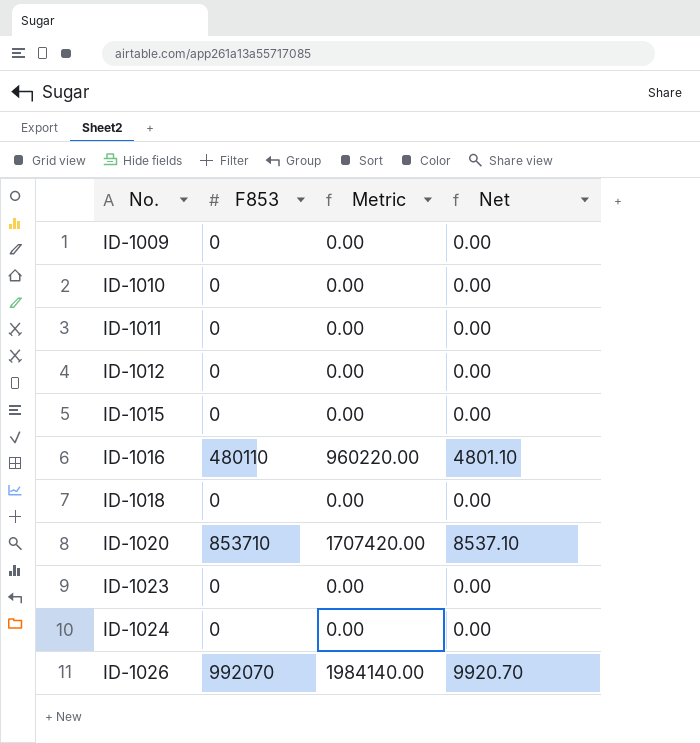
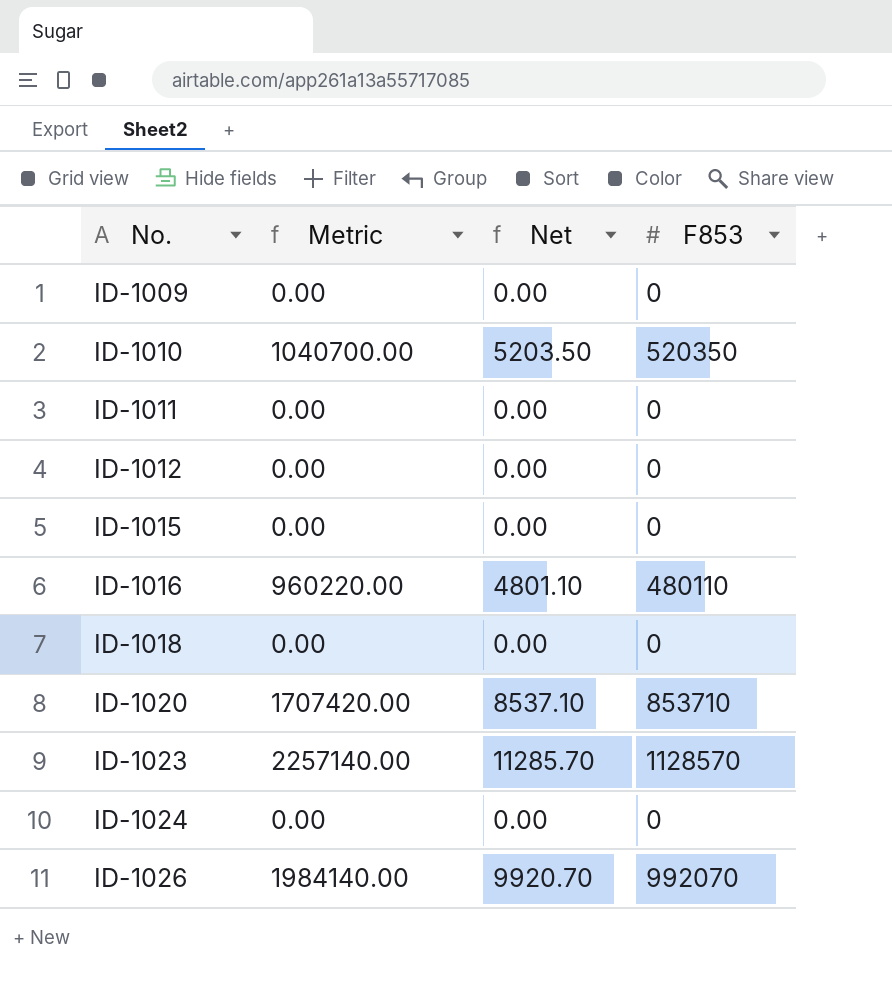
column F853 | position: 2 -> 4
ID-1010 | Metric: 0.00 -> 1040700.00
ID-1010 | Net: 0.00 -> 5203.50
ID-1010 | F853: 0 -> 520350
ID-1023 | Metric: 0.00 -> 2257140.00
ID-1023 | Net: 0.00 -> 11285.70
ID-1023 | F853: 0 -> 1128570

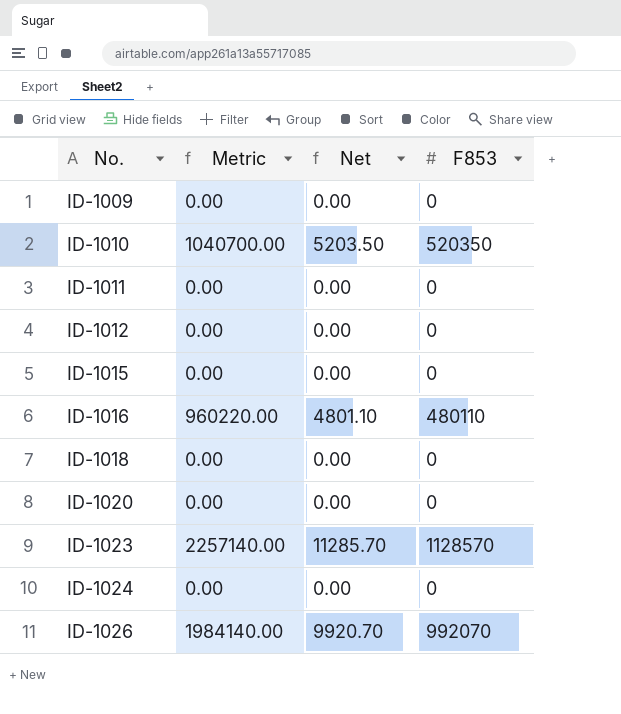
ID-1020 | Metric: 1707420.00 -> 0.00
ID-1020 | Net: 8537.10 -> 0.00
ID-1020 | F853: 853710 -> 0

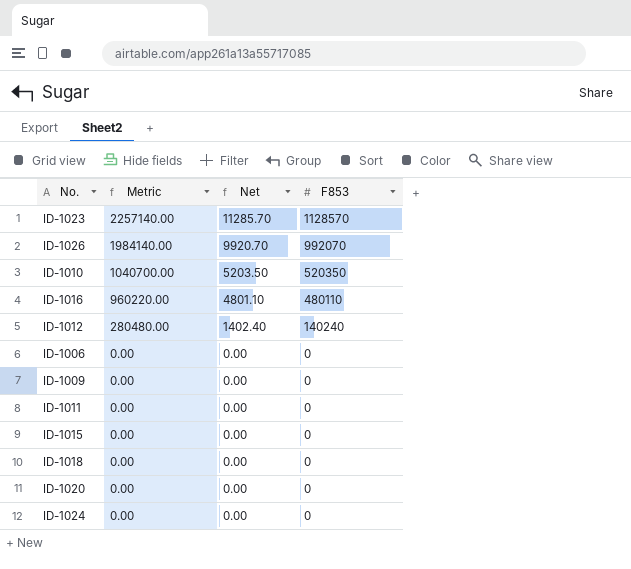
row order: No. ascending -> Metric descending
ID-1012 | Metric: 0.00 -> 280480.00
ID-1012 | Net: 0.00 -> 1402.40
ID-1012 | F853: 0 -> 140240
row ID-1006: none -> 0.00 | 0.00 | 0

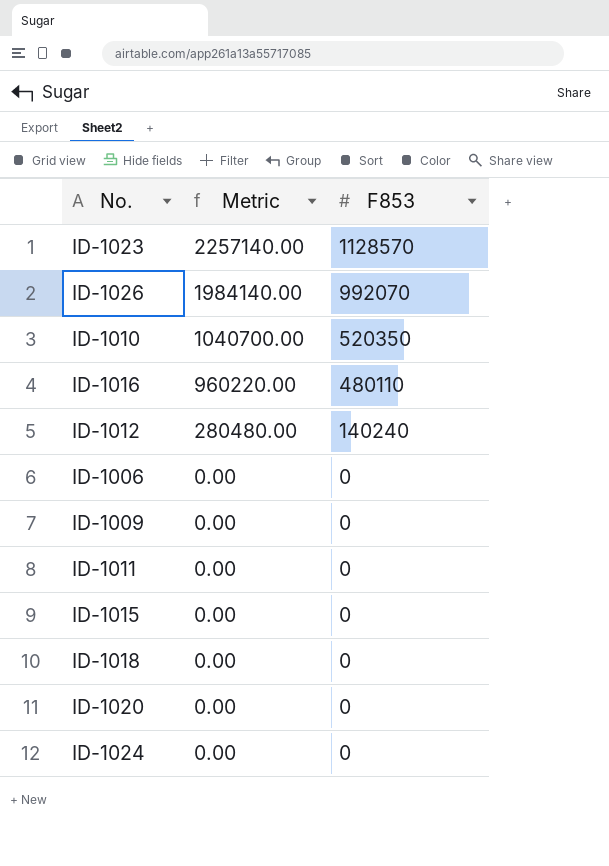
column Net | formula: [F853] * 0.01 -> none

